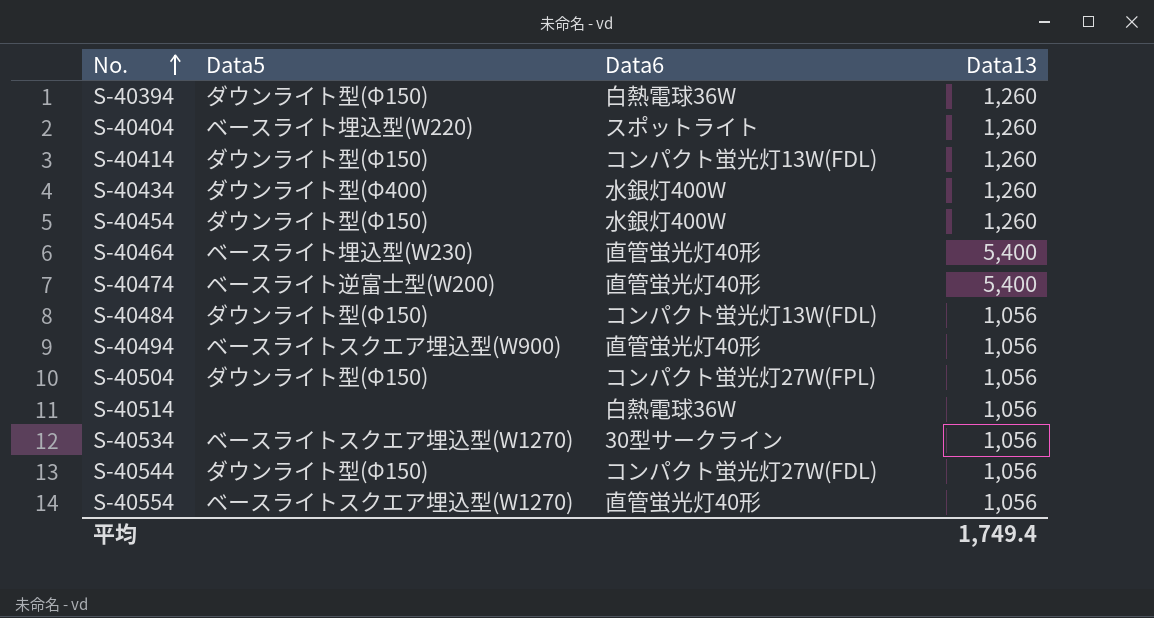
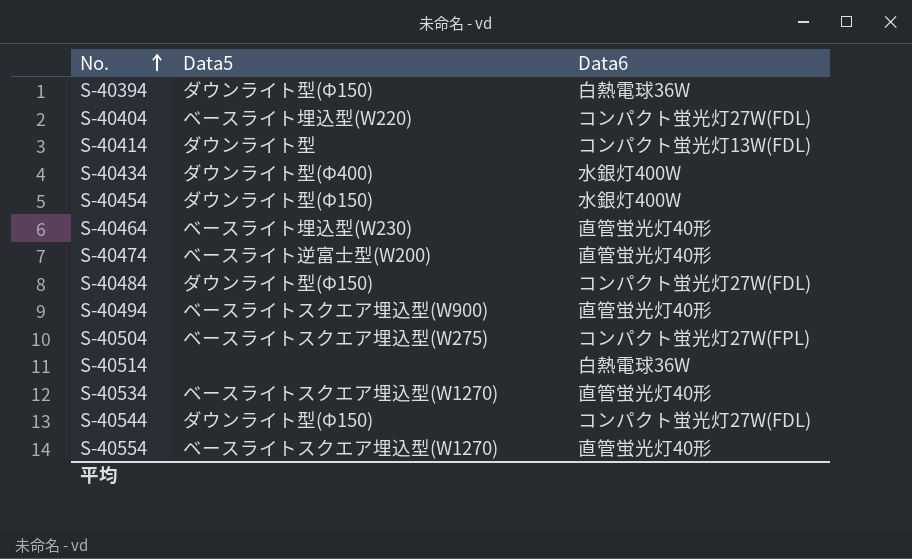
column Data13 | position: 4 -> none
S-40404 | Data6: スポットライト -> コンパクト蛍光灯27W(FDL)
S-40414 | Data5: ダウンライト型(Φ150) -> ダウンライト型
S-40484 | Data6: コンパクト蛍光灯13W(FDL) -> コンパクト蛍光灯27W(FDL)
S-40504 | Data5: ダウンライト型(Φ150) -> ベースライトスクエア埋込型(W275)
S-40534 | Data6: 30型サークライン -> 直管蛍光灯40形

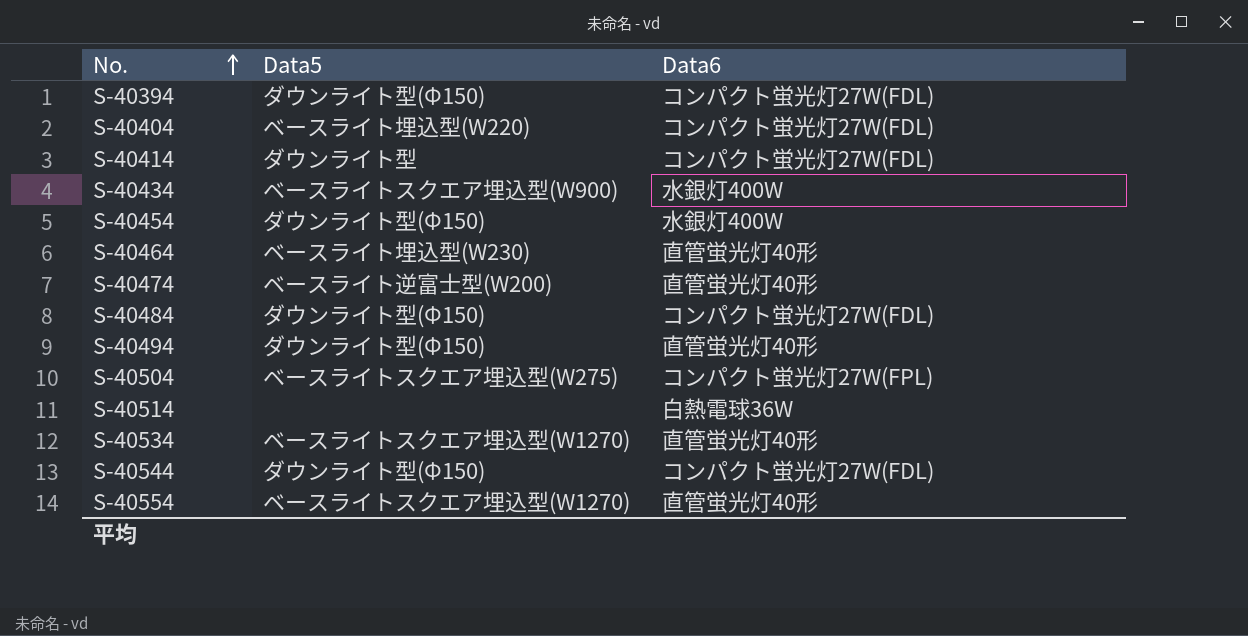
S-40394 | Data6: 白熱電球36W -> コンパクト蛍光灯27W(FDL)
S-40414 | Data6: コンパクト蛍光灯13W(FDL) -> コンパクト蛍光灯27W(FDL)
S-40434 | Data5: ダウンライト型(Φ400) -> ベースライトスクエア埋込型(W900)
S-40494 | Data5: ベースライトスクエア埋込型(W900) -> ダウンライト型(Φ150)

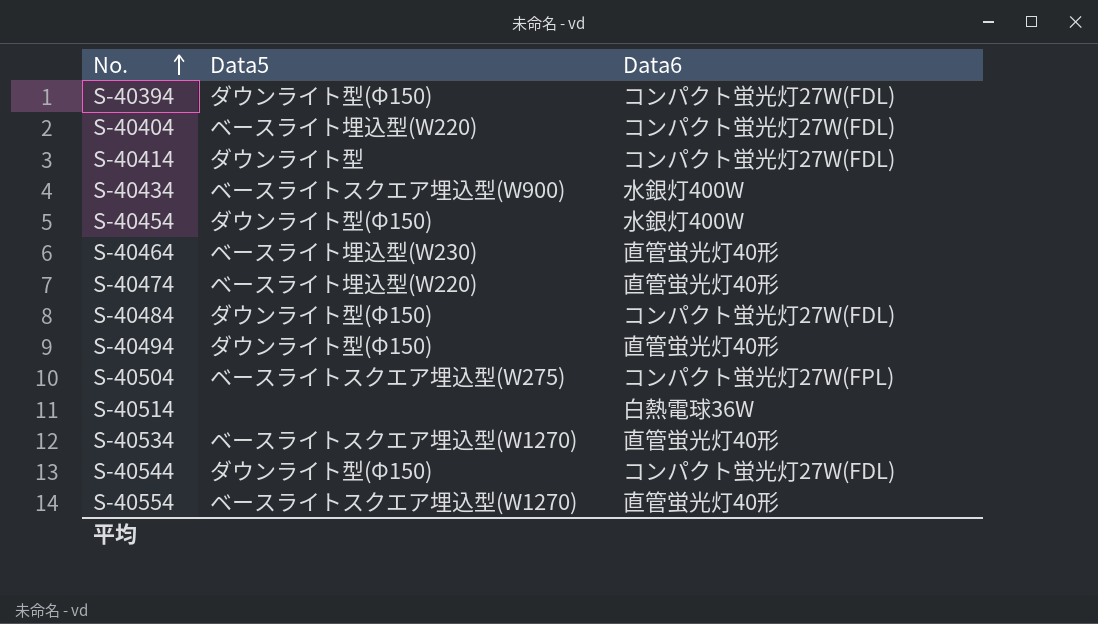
S-40474 | Data5: ベースライト逆富士型(W200) -> ベースライト埋込型(W220)

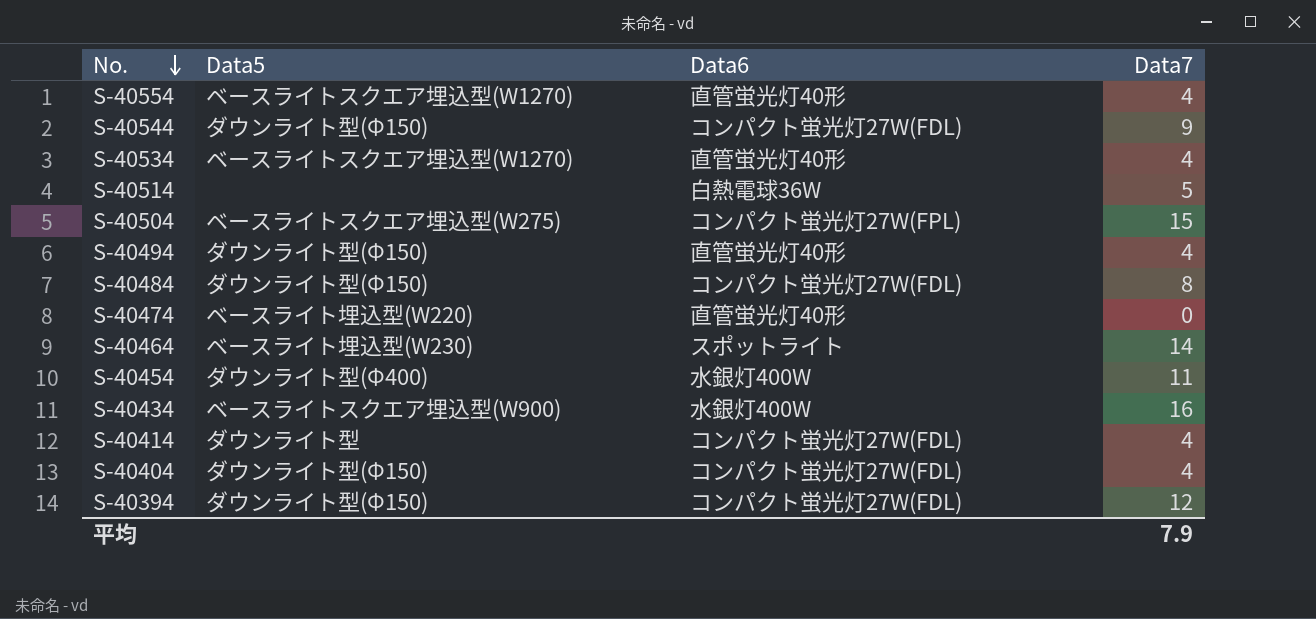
row order: No. ascending -> No. descending
column Data7 | position: none -> 4
S-40464 | Data6: 直管蛍光灯40形 -> スポットライト
S-40454 | Data5: ダウンライト型(Φ150) -> ダウンライト型(Φ400)
S-40404 | Data5: ベースライト埋込型(W220) -> ダウンライト型(Φ150)

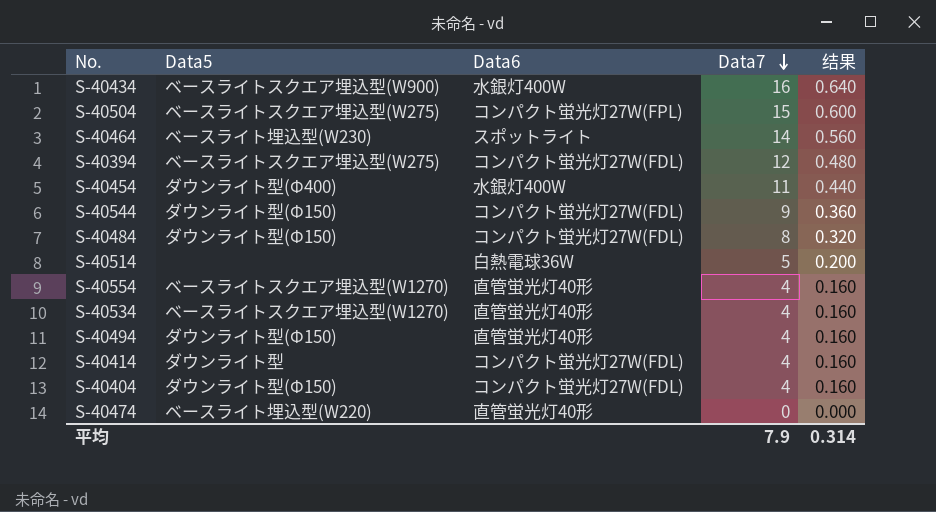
row order: No. descending -> Data7 descending
column 结果 | formula: none -> [Data7] * 0.04
S-40394 | Data5: ダウンライト型(Φ150) -> ベースライトスクエア埋込型(W275)

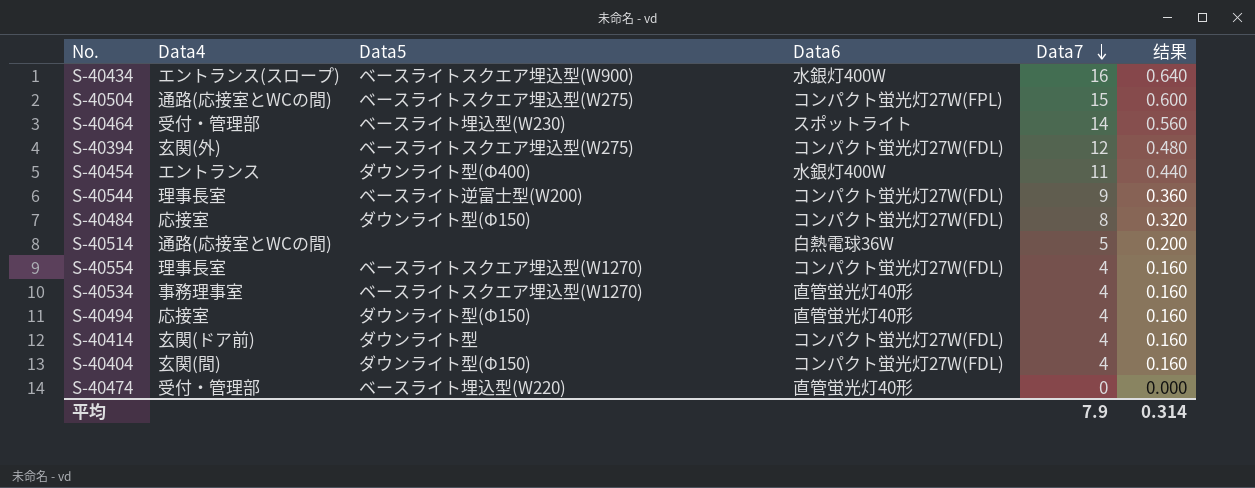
column Data4 | position: none -> 2
S-40544 | Data5: ダウンライト型(Φ150) -> ベースライト逆富士型(W200)
S-40554 | Data6: 直管蛍光灯40形 -> コンパクト蛍光灯27W(FDL)

